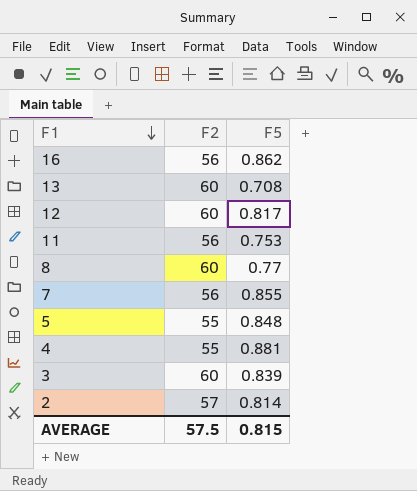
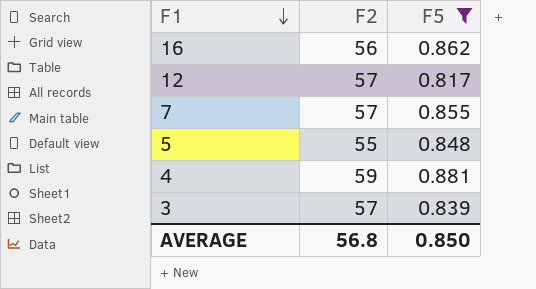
filter: none -> F5 >= 0.817
12 | F2: 60 -> 57
7 | F2: 56 -> 57
4 | F2: 55 -> 59
3 | F2: 60 -> 57
AVERAGE | F2: 57.5 -> 56.8
AVERAGE | F5: 0.815 -> 0.850

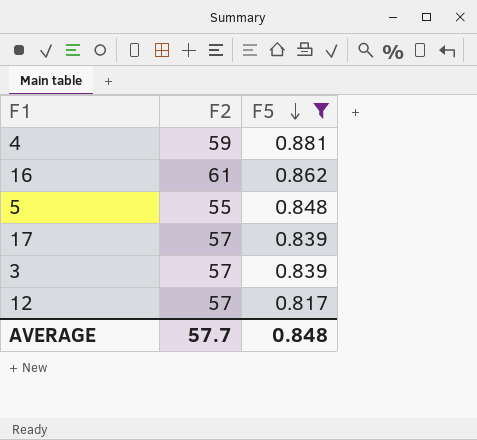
row order: F1 descending -> F5 descending
row 7: 57 | 0.855 -> none
16 | F2: 56 -> 61
row 17: none -> 57 | 0.839
AVERAGE | F2: 56.8 -> 57.7
AVERAGE | F5: 0.850 -> 0.848

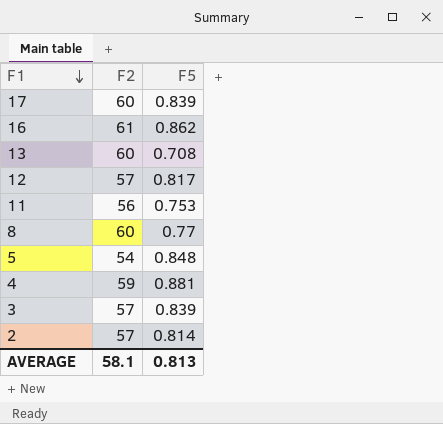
filter: F5 >= 0.817 -> none
row order: F5 descending -> F1 descending
17 | F2: 57 -> 60
5 | F2: 55 -> 54
AVERAGE | F2: 57.7 -> 58.1
AVERAGE | F5: 0.848 -> 0.813

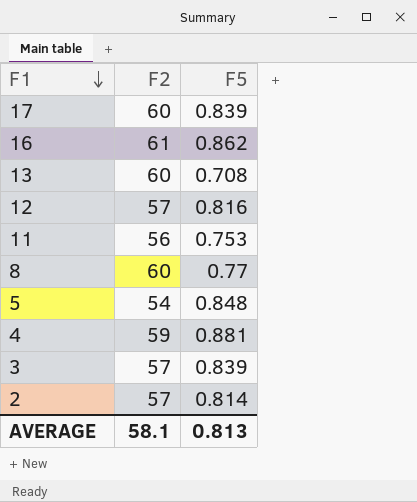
12 | F5: 0.817 -> 0.816

